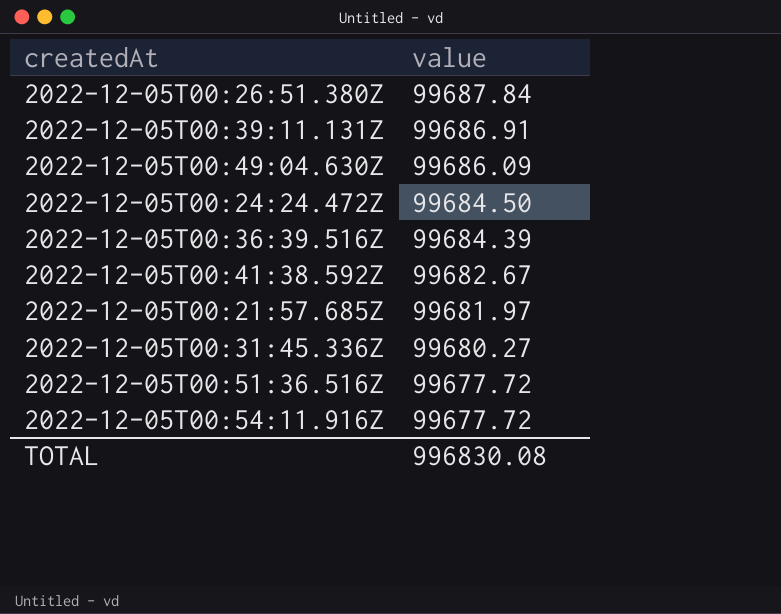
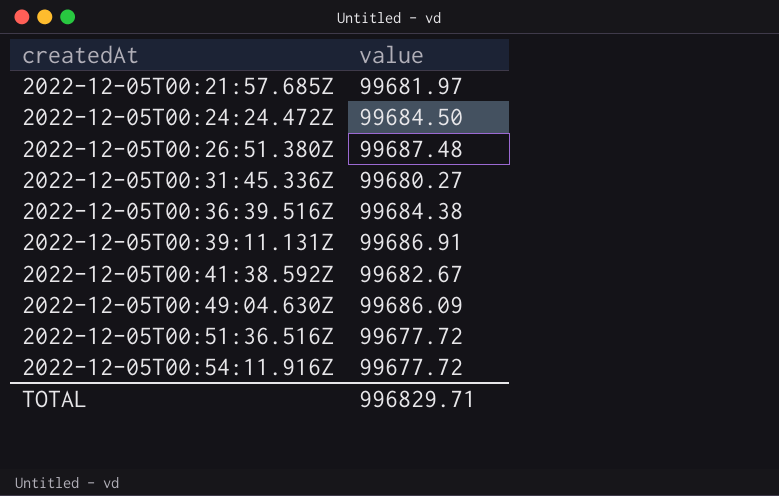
row order: value descending -> createdAt ascending
2022-12-05T00:26:51.380Z | value: 99687.84 -> 99687.48
2022-12-05T00:36:39.516Z | value: 99684.39 -> 99684.38
TOTAL | value: 996830.08 -> 996829.71

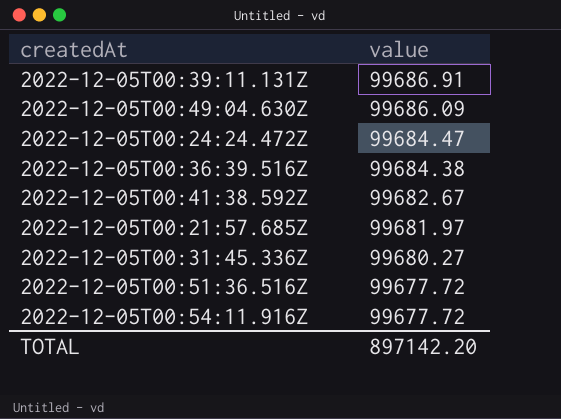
row order: createdAt ascending -> value descending
row 2022-12-05T00:26:51.380Z: 99687.48 -> none
2022-12-05T00:24:24.472Z | value: 99684.50 -> 99684.47
TOTAL | value: 996829.71 -> 897142.20

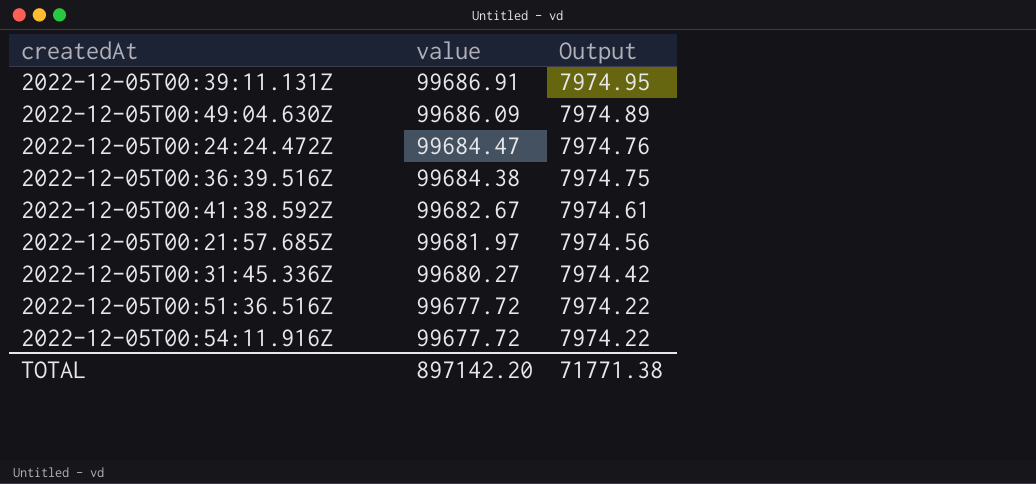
column Output | formula: none -> [value] * 0.08

